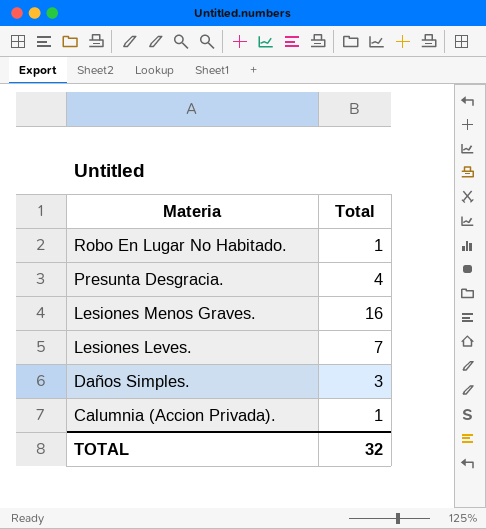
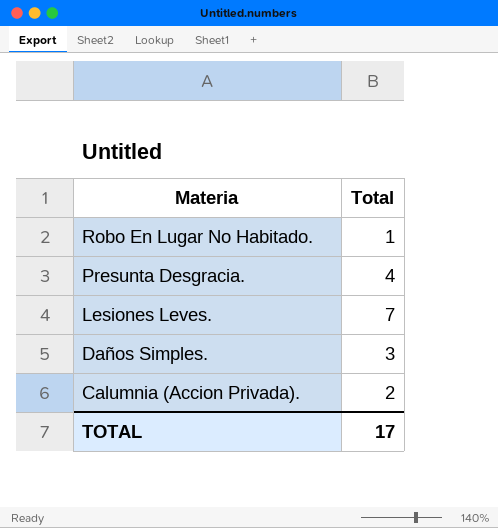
row Lesiones Menos Graves.: 16 -> none
Calumnia (Accion Privada). | Total: 1 -> 2
TOTAL | Total: 32 -> 17

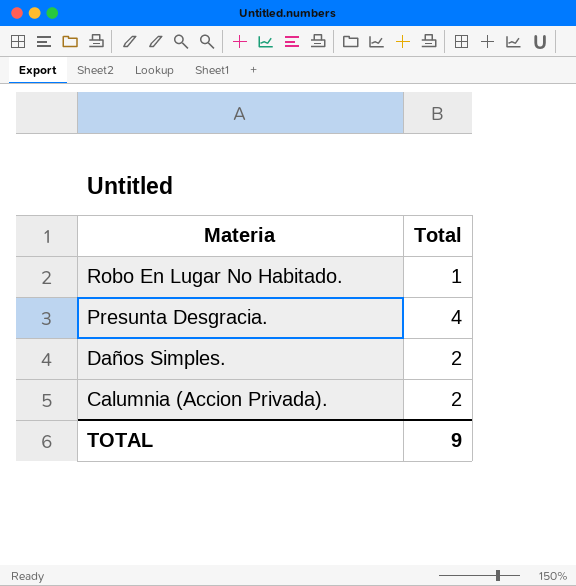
row Lesiones Leves.: 7 -> none
Daños Simples. | Total: 3 -> 2
TOTAL | Total: 17 -> 9

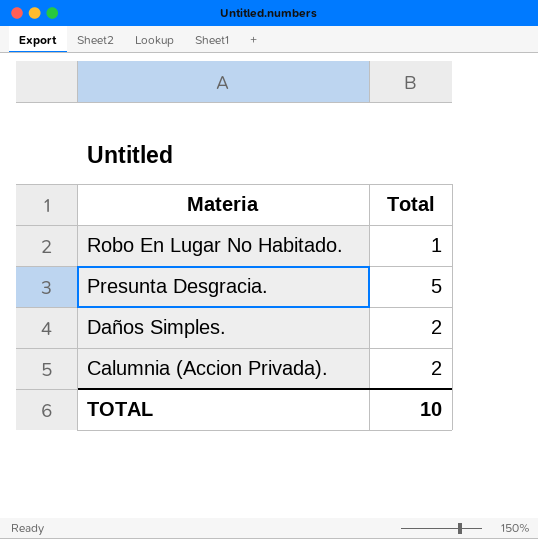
Presunta Desgracia. | Total: 4 -> 5
TOTAL | Total: 9 -> 10

